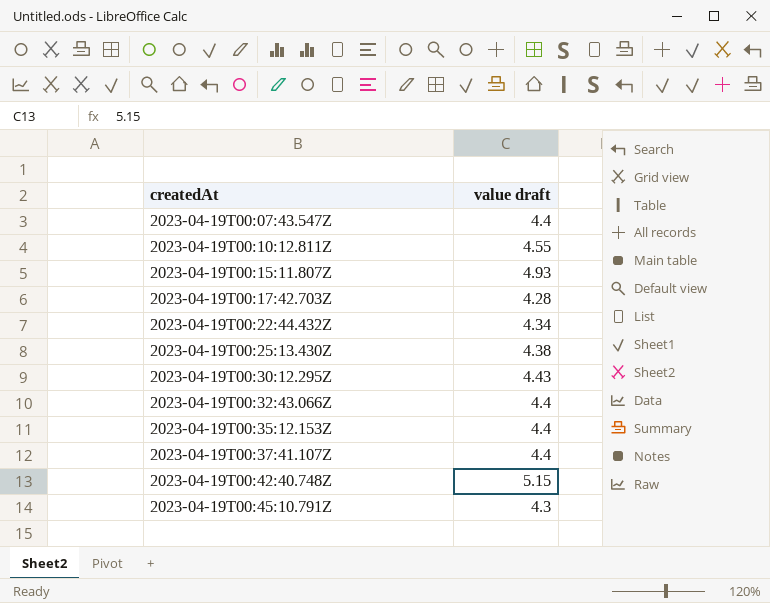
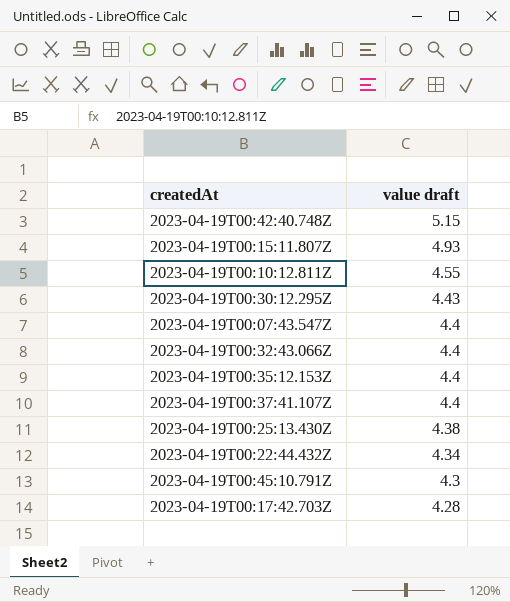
row order: createdAt ascending -> value draft descending

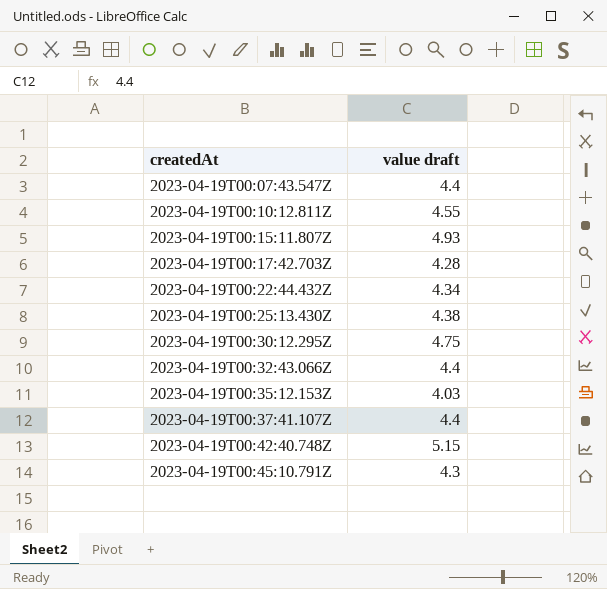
row order: value draft descending -> createdAt ascending
2023-04-19T00:30:12.295Z | value draft: 4.43 -> 4.75
2023-04-19T00:35:12.153Z | value draft: 4.4 -> 4.03

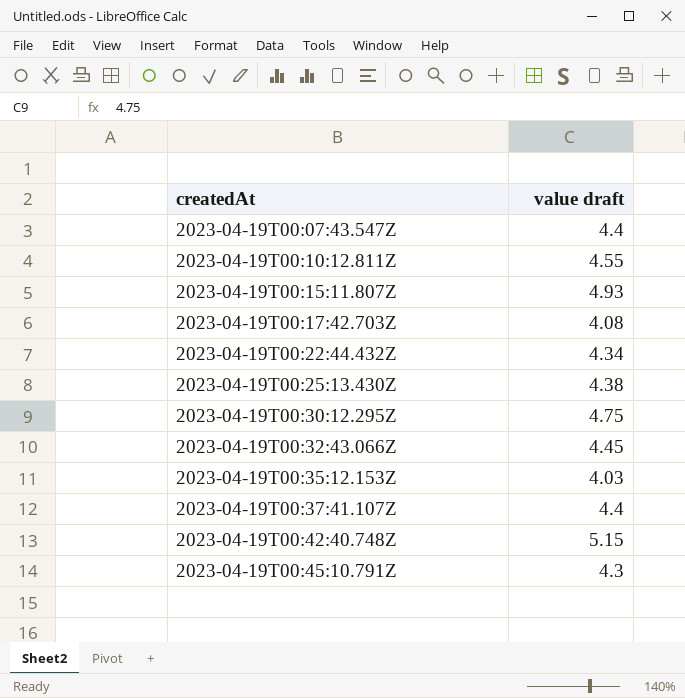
2023-04-19T00:17:42.703Z | value draft: 4.28 -> 4.08
2023-04-19T00:32:43.066Z | value draft: 4.4 -> 4.45

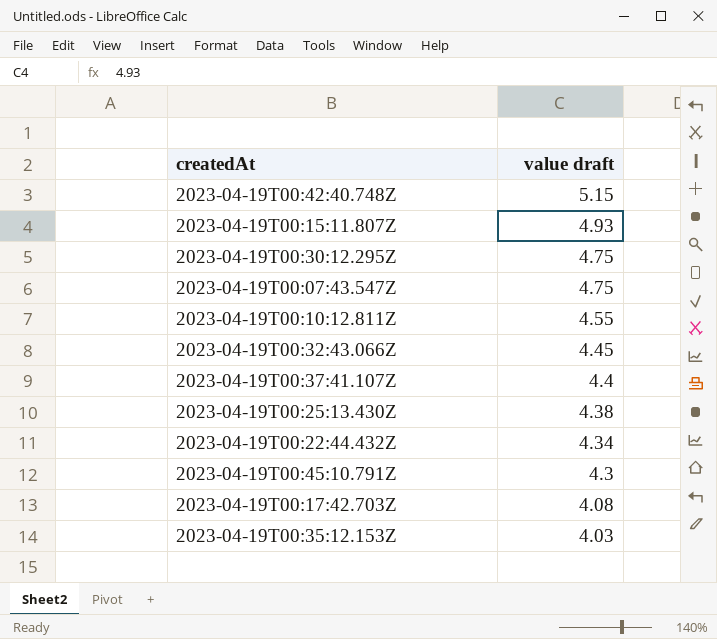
row order: createdAt ascending -> value draft descending
2023-04-19T00:07:43.547Z | value draft: 4.4 -> 4.75

